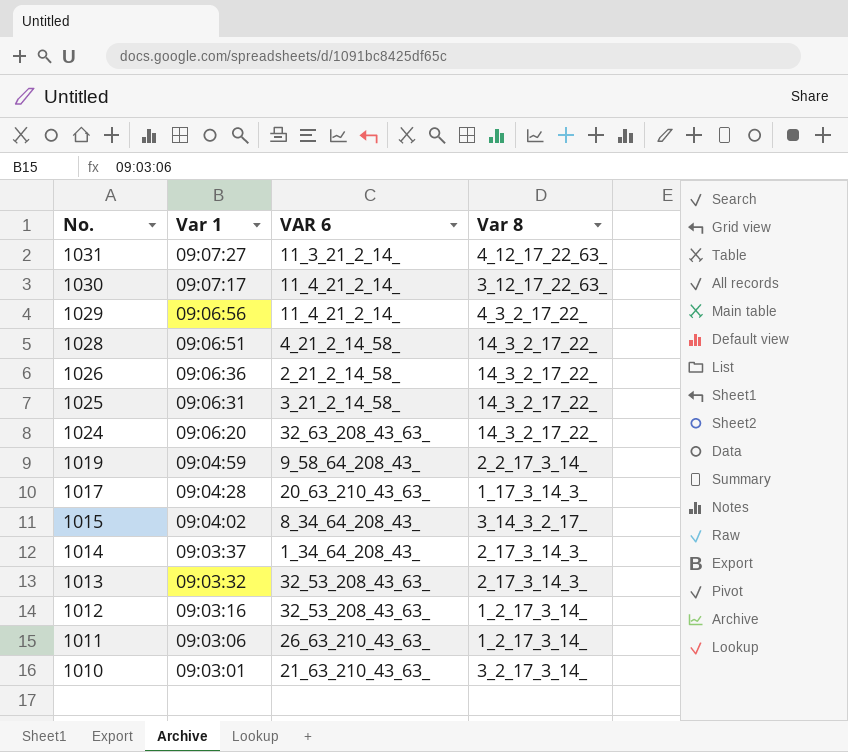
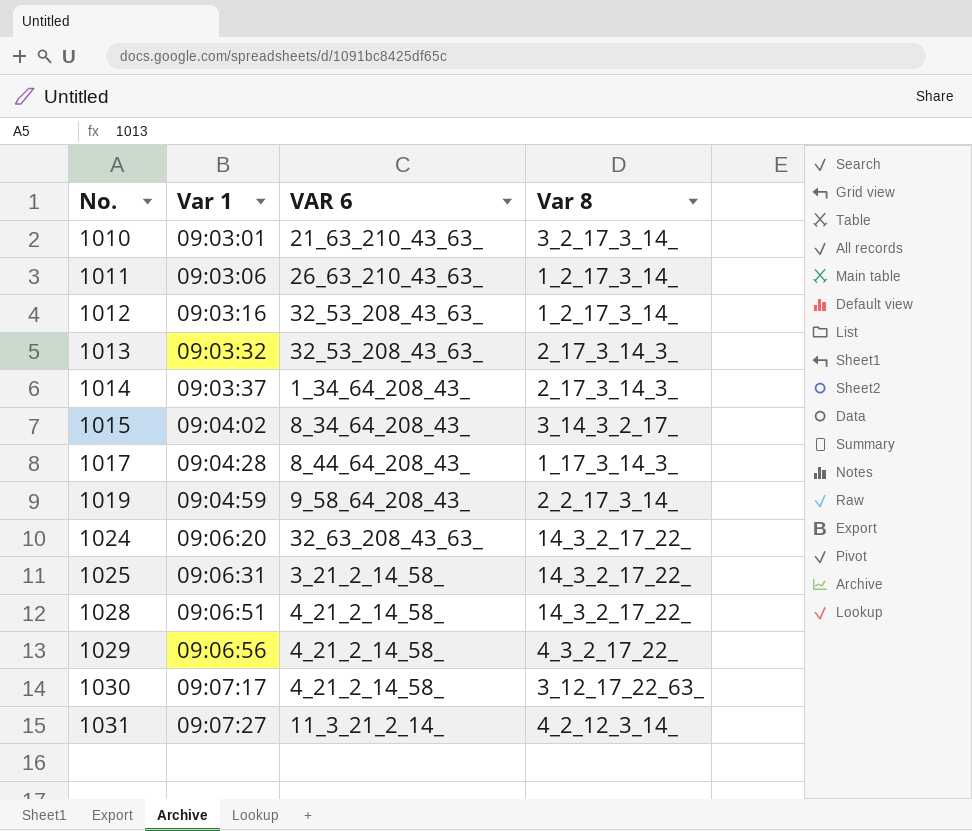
row order: No. descending -> No. ascending
row 1026: 09:06:36 | 2_21_2_14_58_ | 14_3_2_17_22_ -> none
1017 | VAR 6: 20_63_210_43_63_ -> 8_44_64_208_43_
1029 | VAR 6: 11_4_21_2_14_ -> 4_21_2_14_58_
1030 | VAR 6: 11_4_21_2_14_ -> 4_21_2_14_58_
1031 | Var 8: 4_12_17_22_63_ -> 4_2_12_3_14_

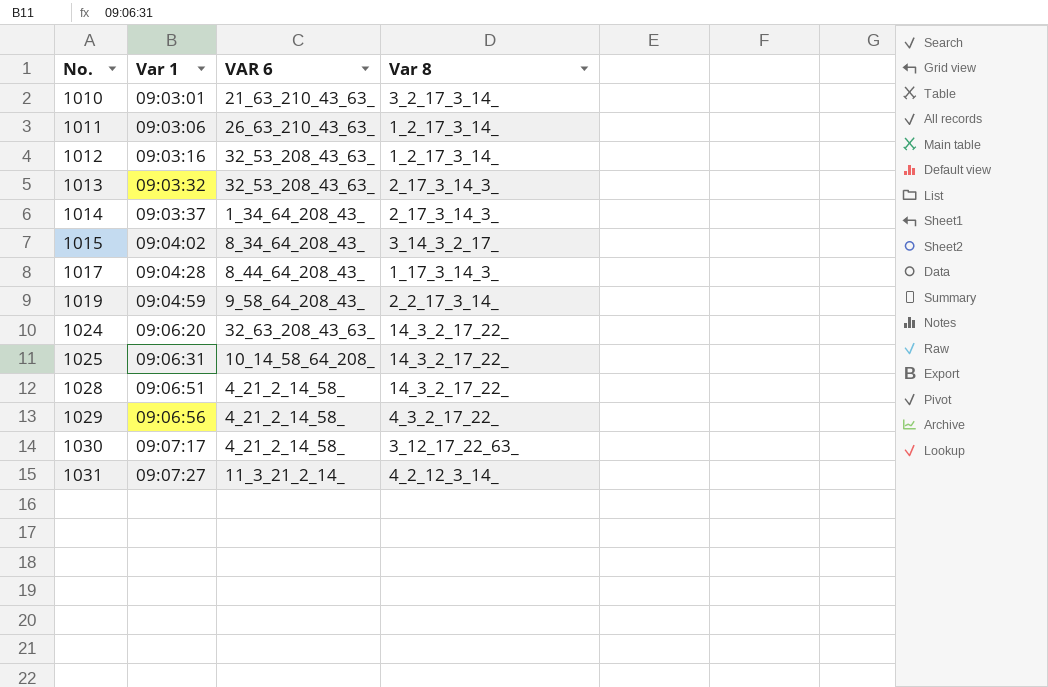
1025 | VAR 6: 3_21_2_14_58_ -> 10_14_58_64_208_

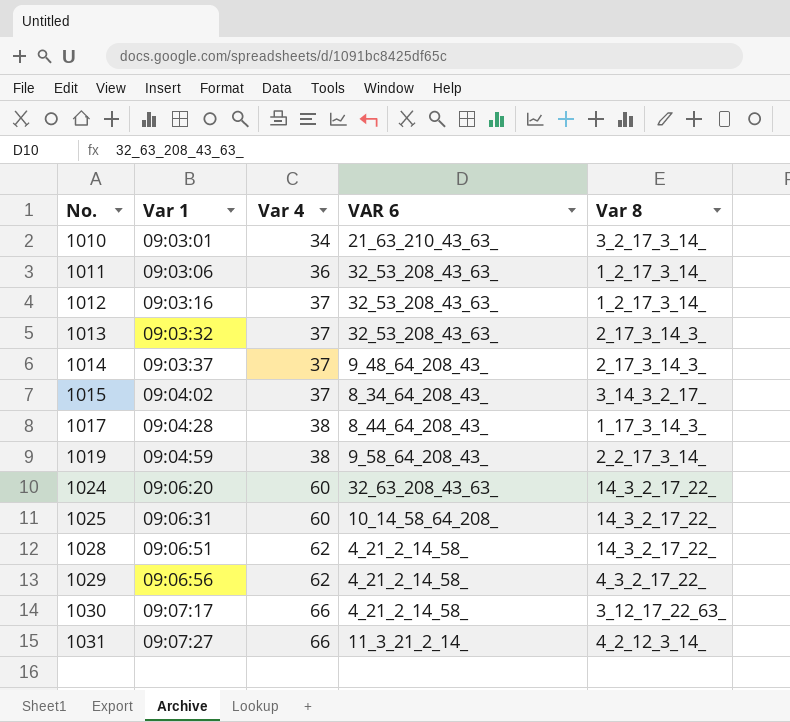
column Var 4 | position: none -> 3
1011 | VAR 6: 26_63_210_43_63_ -> 32_53_208_43_63_
1014 | VAR 6: 1_34_64_208_43_ -> 9_48_64_208_43_

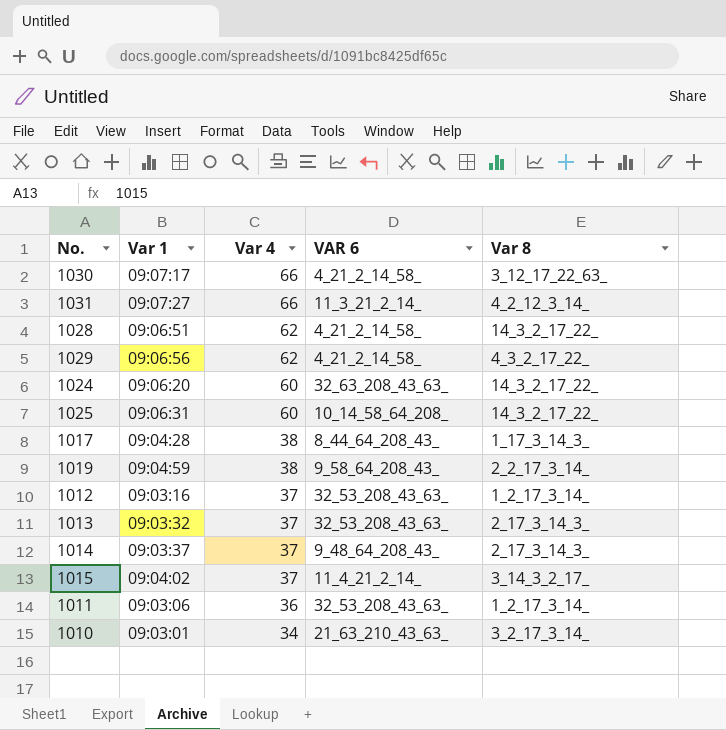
row order: No. ascending -> Var 4 descending
1015 | VAR 6: 8_34_64_208_43_ -> 11_4_21_2_14_

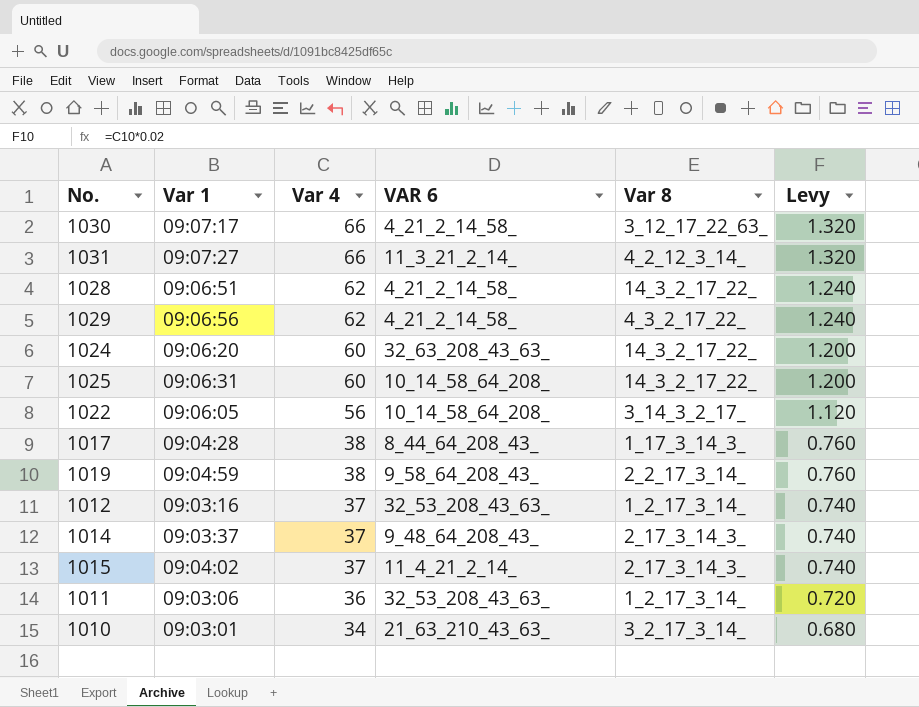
column Levy | formula: none -> [Var 4] * 0.02
row 1013: 09:03:32 | 37 | 32_53_208_43_63_ | 2_17_3_14_3_ -> none
row 1022: none -> 09:06:05 | 56 | 10_14_58_64_208_ | 3_14_3_2_17_ | 1.120
1015 | Var 8: 3_14_3_2_17_ -> 2_17_3_14_3_

